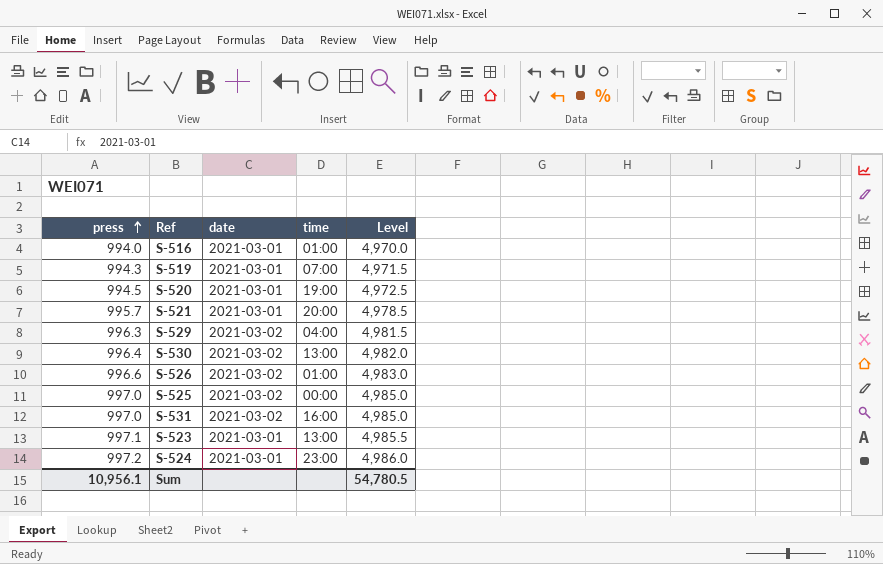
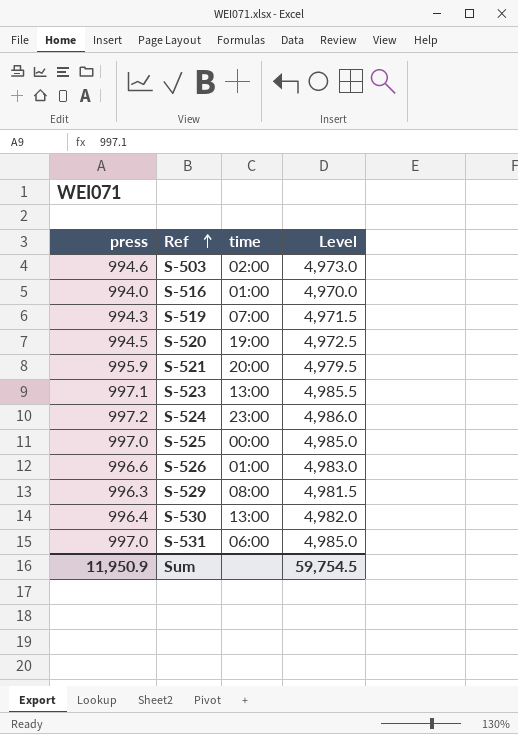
row order: press ascending -> Ref ascending
column date | position: 3 -> none
row S-503: none -> 994.6 | 02:00 | 4,973.0
S-521 | press: 995.7 -> 995.9
S-521 | Level: 4,978.5 -> 4,979.5
S-529 | time: 04:00 -> 08:00
S-531 | time: 16:00 -> 06:00
Sum | press: 10,956.1 -> 11,950.9
Sum | Level: 54,780.5 -> 59,754.5

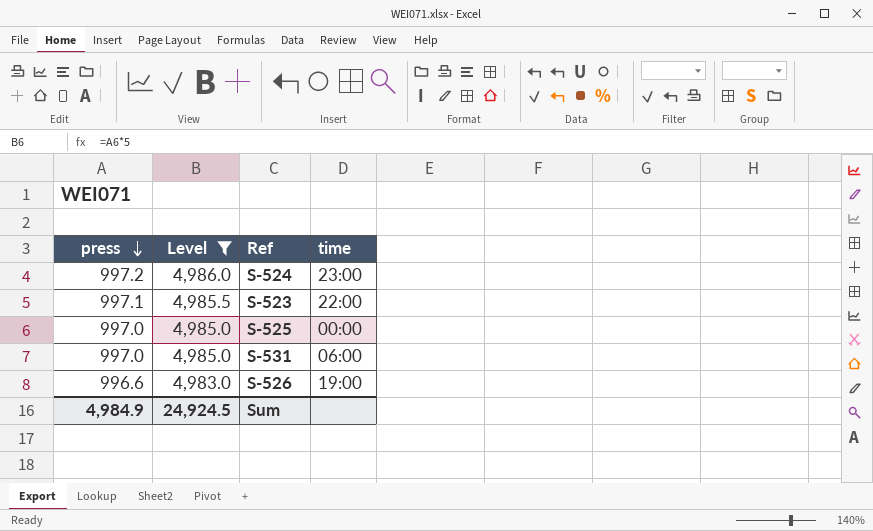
filter: none -> Level >= 4,983.0
row order: Ref ascending -> press descending
column Level | position: 4 -> 2
S-523 | time: 13:00 -> 22:00
S-526 | time: 01:00 -> 19:00
Sum | press: 11,950.9 -> 4,984.9
Sum | Level: 59,754.5 -> 24,924.5

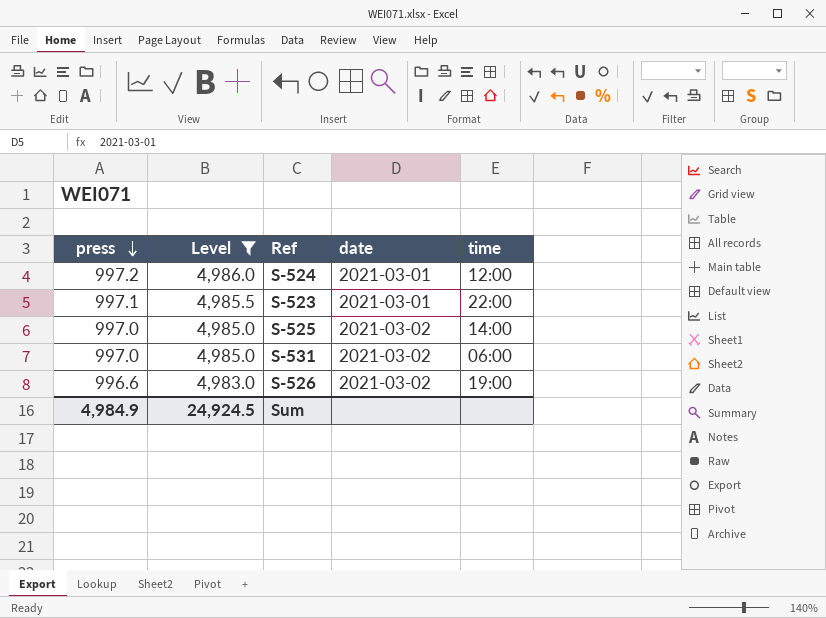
column date | position: none -> 4
S-524 | time: 23:00 -> 12:00
S-525 | time: 00:00 -> 14:00

